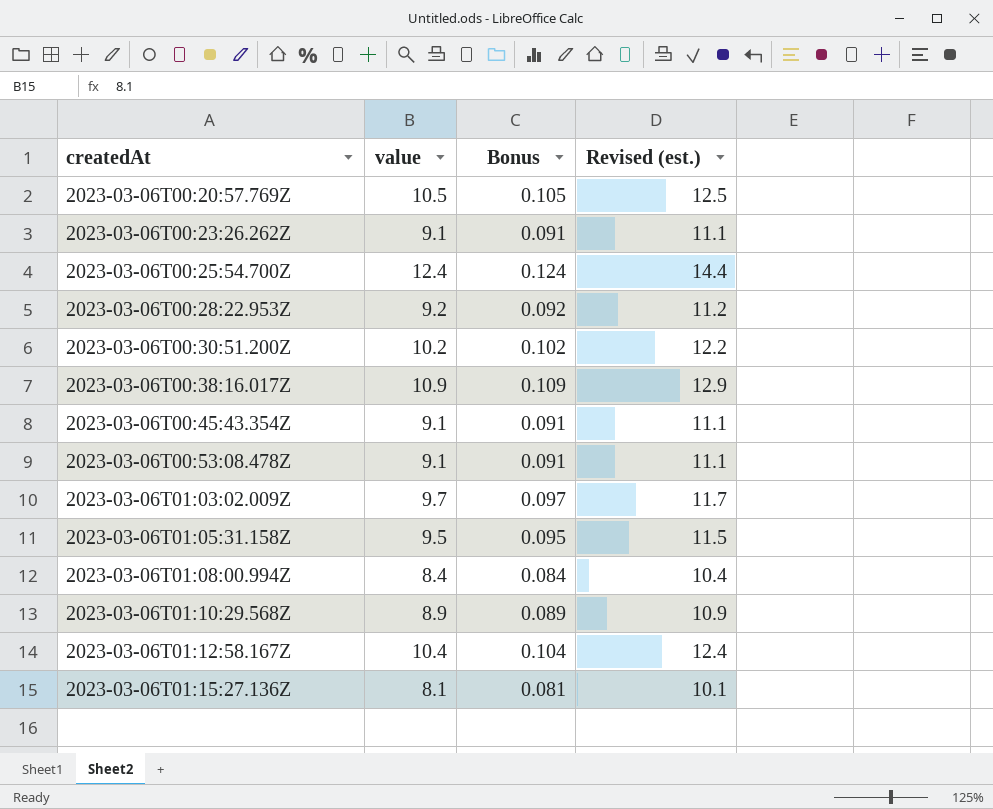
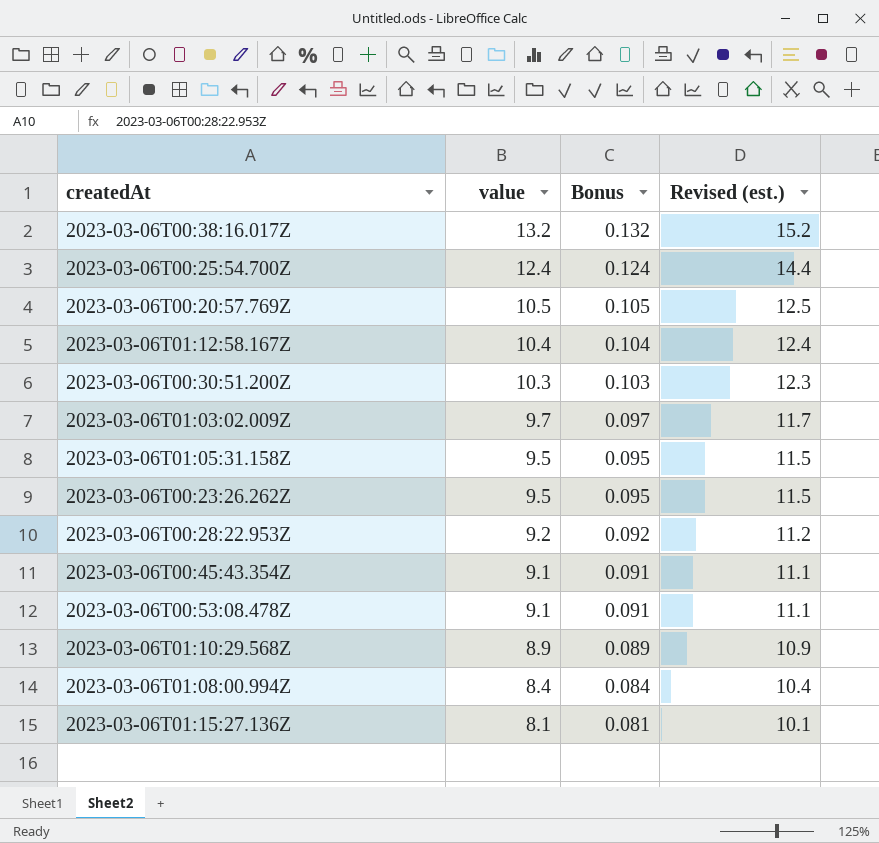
row order: createdAt ascending -> value descending
2023-03-06T00:38:16.017Z | value: 10.9 -> 13.2
2023-03-06T00:38:16.017Z | Bonus: 0.109 -> 0.132
2023-03-06T00:38:16.017Z | Revised (est.): 12.9 -> 15.2
2023-03-06T00:30:51.200Z | value: 10.2 -> 10.3
2023-03-06T00:30:51.200Z | Bonus: 0.102 -> 0.103
2023-03-06T00:30:51.200Z | Revised (est.): 12.2 -> 12.3
2023-03-06T00:23:26.262Z | value: 9.1 -> 9.5
2023-03-06T00:23:26.262Z | Bonus: 0.091 -> 0.095
2023-03-06T00:23:26.262Z | Revised (est.): 11.1 -> 11.5

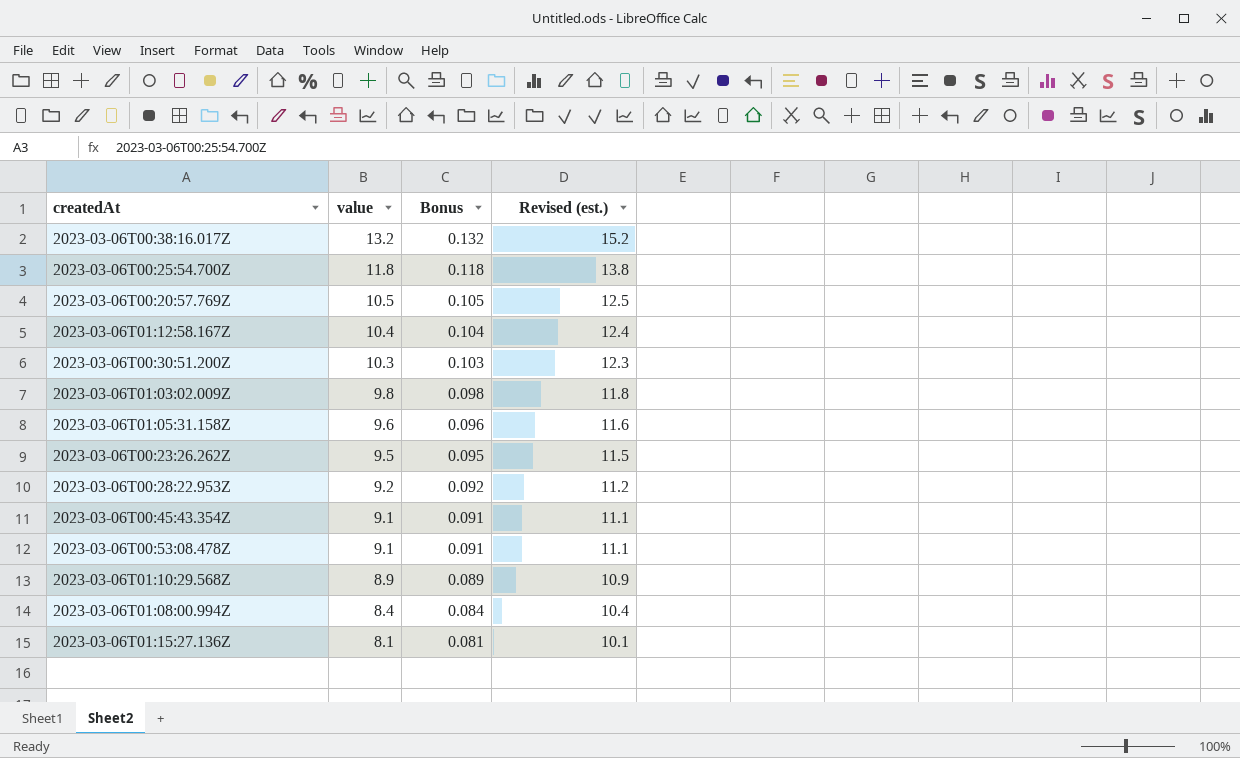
2023-03-06T00:25:54.700Z | value: 12.4 -> 11.8
2023-03-06T00:25:54.700Z | Bonus: 0.124 -> 0.118
2023-03-06T00:25:54.700Z | Revised (est.): 14.4 -> 13.8
2023-03-06T01:03:02.009Z | value: 9.7 -> 9.8
2023-03-06T01:03:02.009Z | Bonus: 0.097 -> 0.098
2023-03-06T01:03:02.009Z | Revised (est.): 11.7 -> 11.8
2023-03-06T01:05:31.158Z | value: 9.5 -> 9.6
2023-03-06T01:05:31.158Z | Bonus: 0.095 -> 0.096
2023-03-06T01:05:31.158Z | Revised (est.): 11.5 -> 11.6

